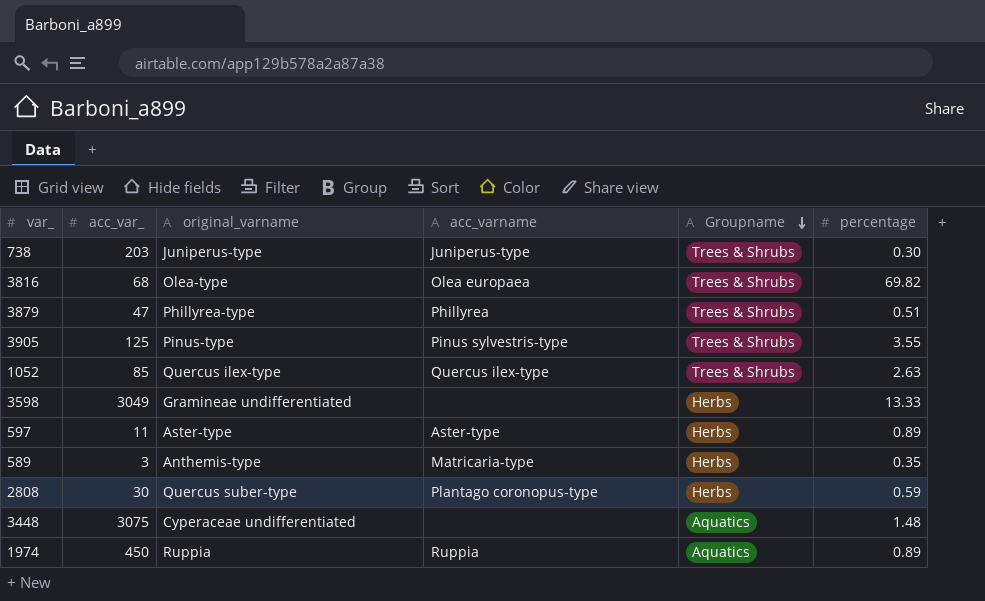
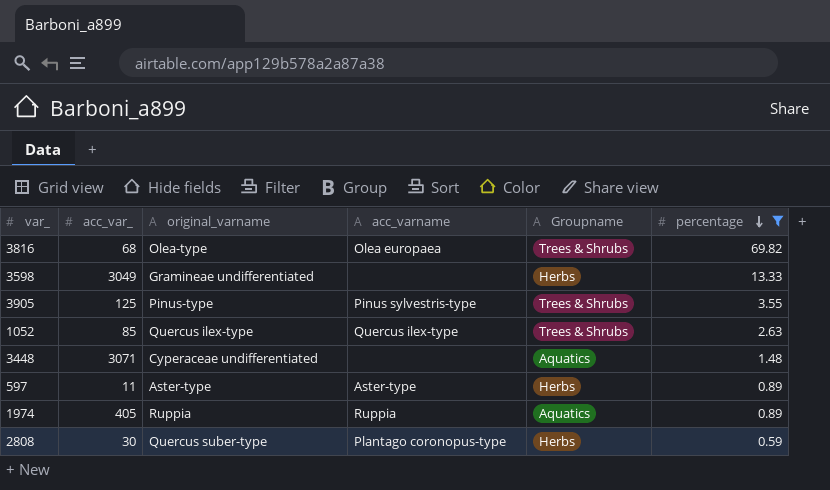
filter: none -> percentage >= 0.59
row order: Groupname descending -> percentage descending
3448 | acc_var_: 3075 -> 3071
1974 | acc_var_: 450 -> 405

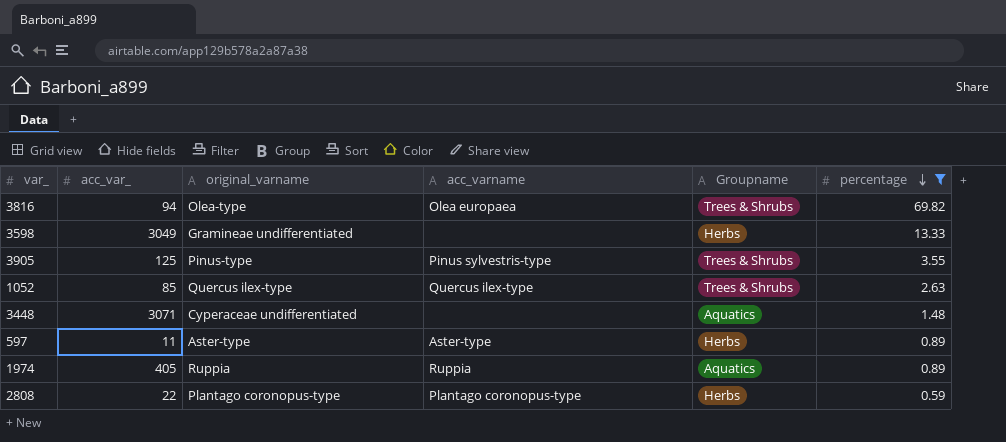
3816 | acc_var_: 68 -> 94
2808 | acc_var_: 30 -> 22
2808 | original_varname: Quercus suber-type -> Plantago coronopus-type

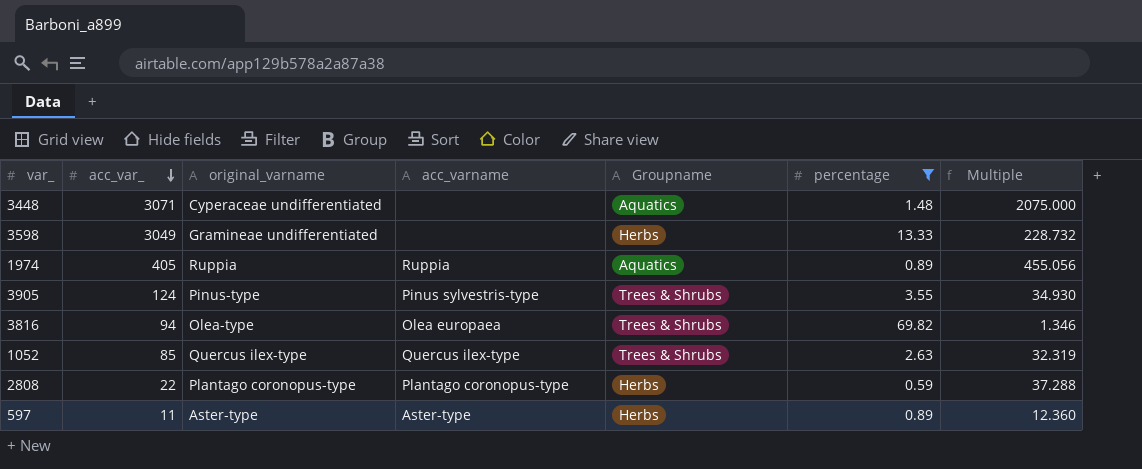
row order: percentage descending -> acc_var_ descending
column Multiple | formula: none -> [acc_var_] / [percentage]
3905 | acc_var_: 125 -> 124

